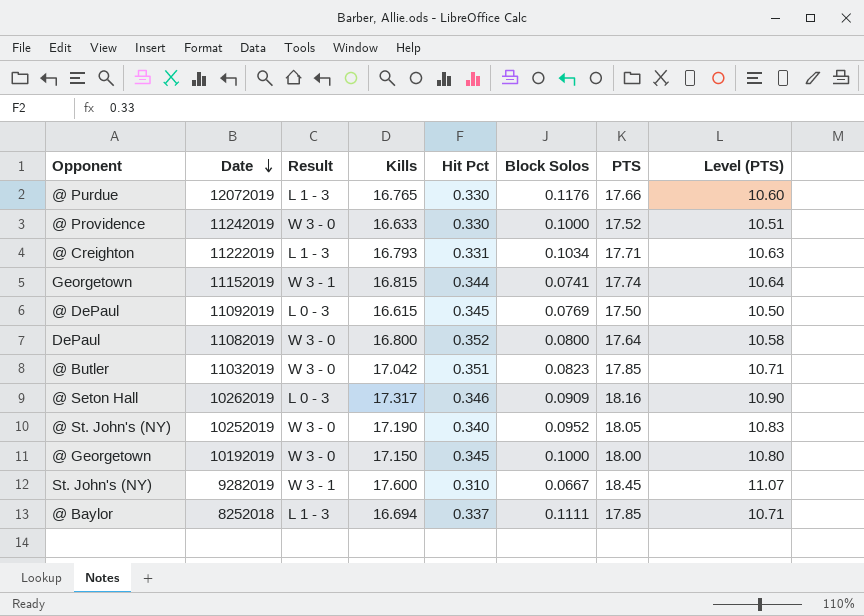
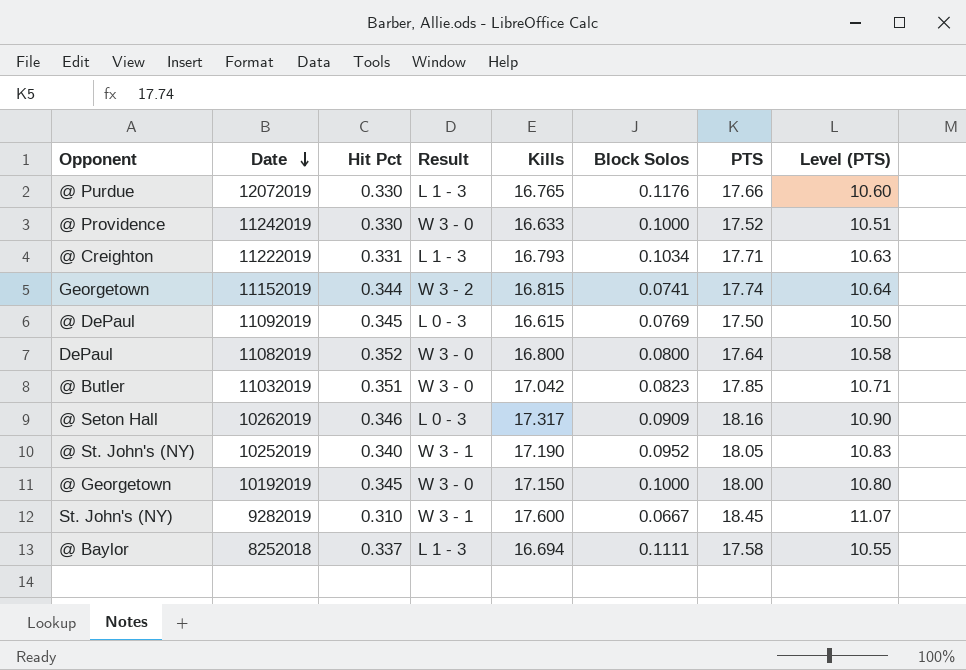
column Hit Pct | position: 5 -> 3
Georgetown | Result: W 3 - 1 -> W 3 - 2
@ St. John's (NY) | Result: W 3 - 0 -> W 3 - 1
@ Baylor | PTS: 17.85 -> 17.58
@ Baylor | Level (PTS): 10.71 -> 10.55

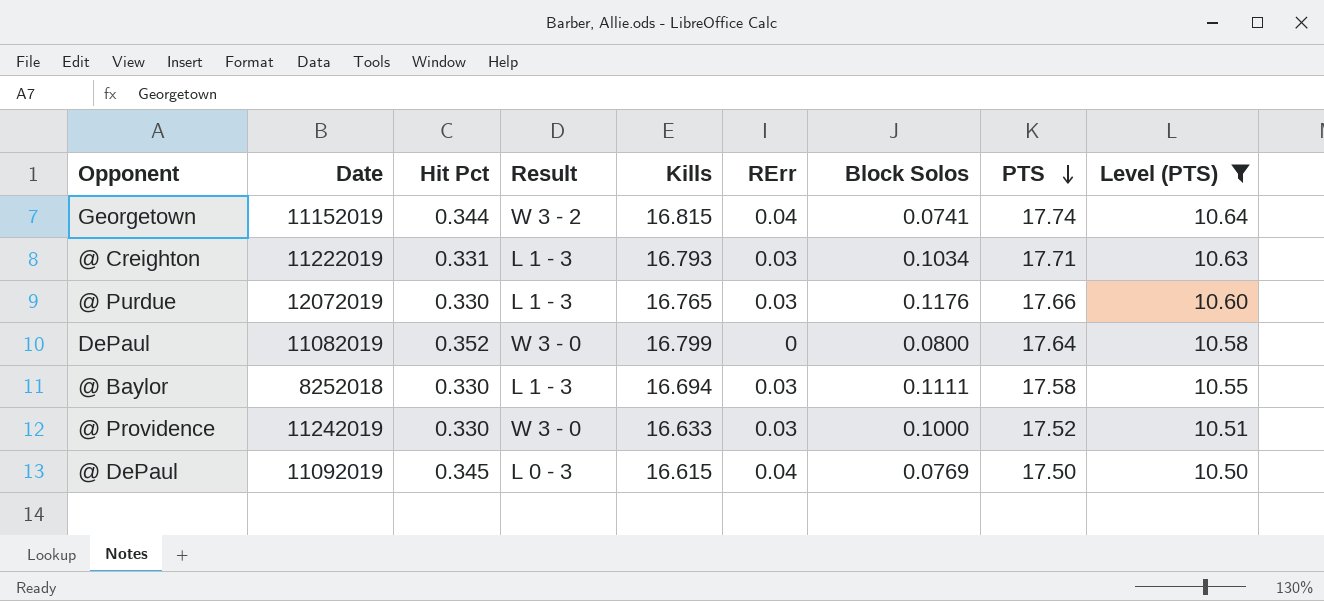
filter: none -> Level (PTS) <= 10.64
row order: Date descending -> PTS descending
column RErr | position: none -> 6
DePaul | Kills: 16.800 -> 16.799
@ Baylor | Hit Pct: 0.337 -> 0.330

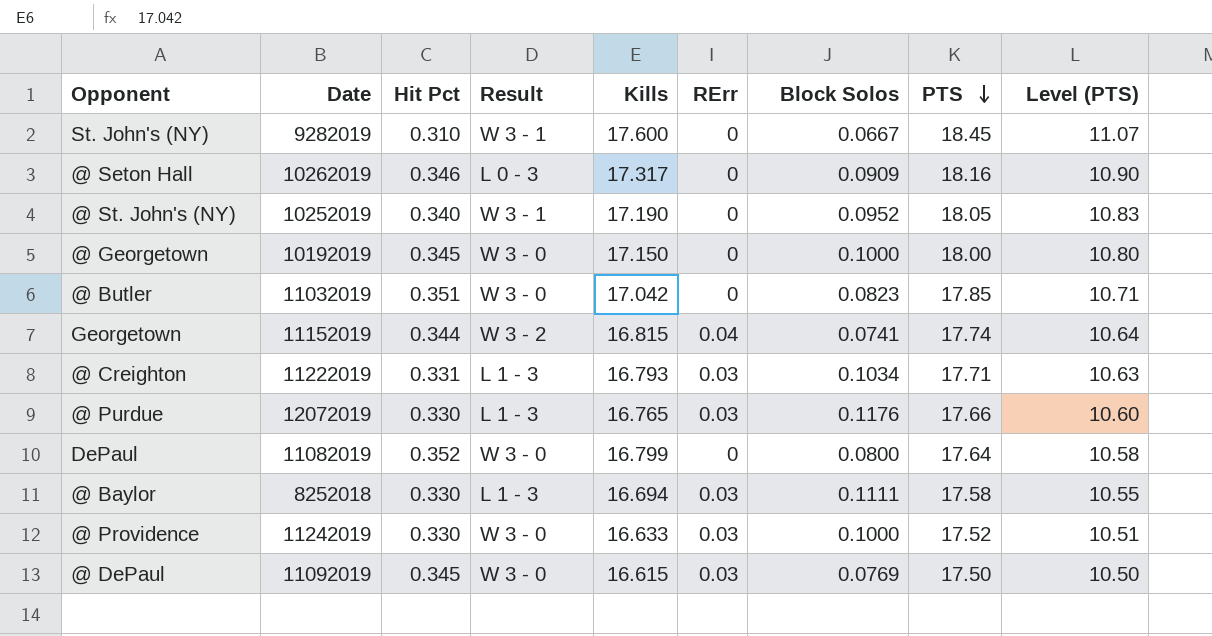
filter: Level (PTS) <= 10.64 -> none
@ DePaul | Result: L 0 - 3 -> W 3 - 0
@ DePaul | RErr: 0.04 -> 0.03

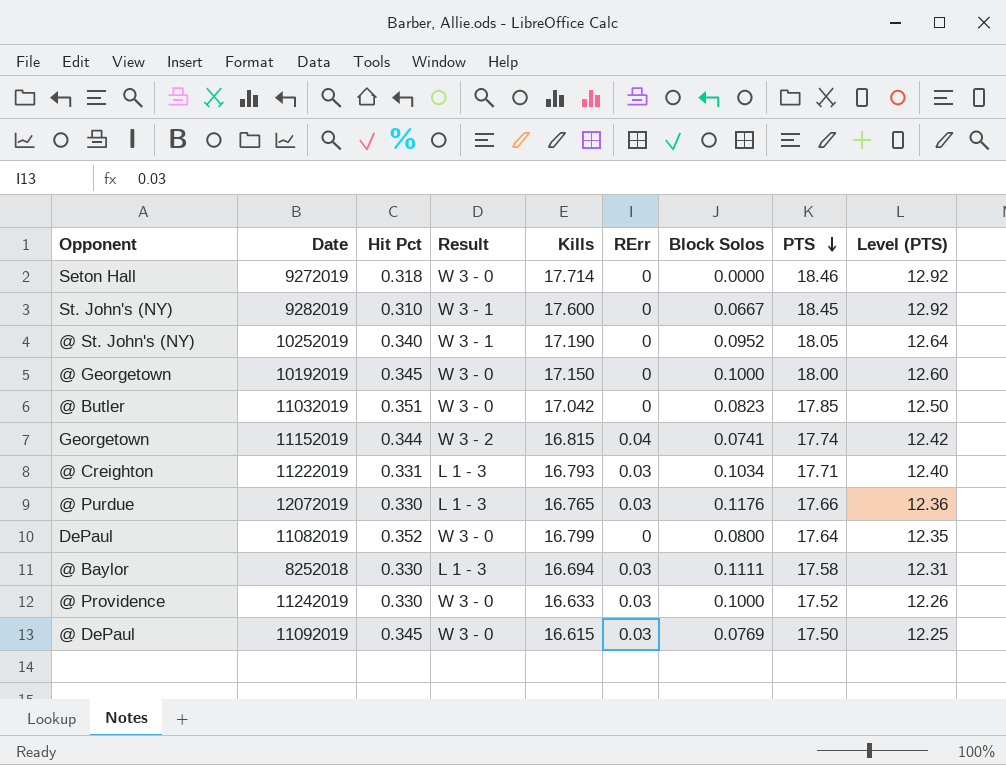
column Level (PTS) | formula: [PTS] * 0.6 -> [PTS] * 0.7
row @ Seton Hall: 10262019 | 0.346 | L 0 - 3 | 17.317 | 0 | 0.0909 | 18.16 | 10.90 -> none
row Seton Hall: none -> 9272019 | 0.318 | W 3 - 0 | 17.714 | 0 | 0.0000 | 18.46 | 12.92

